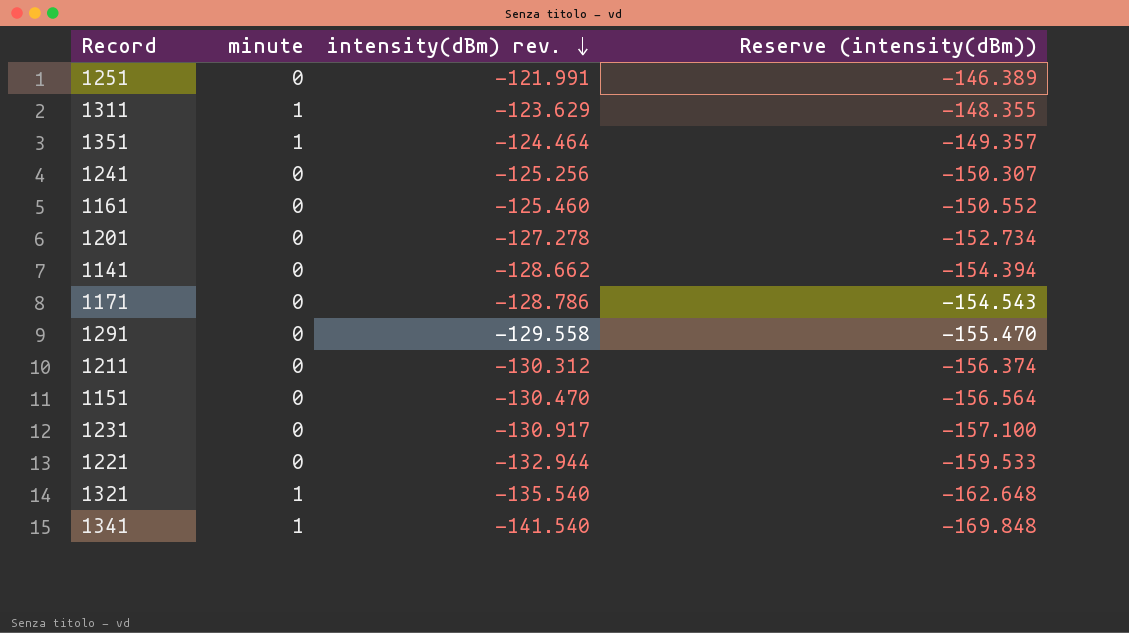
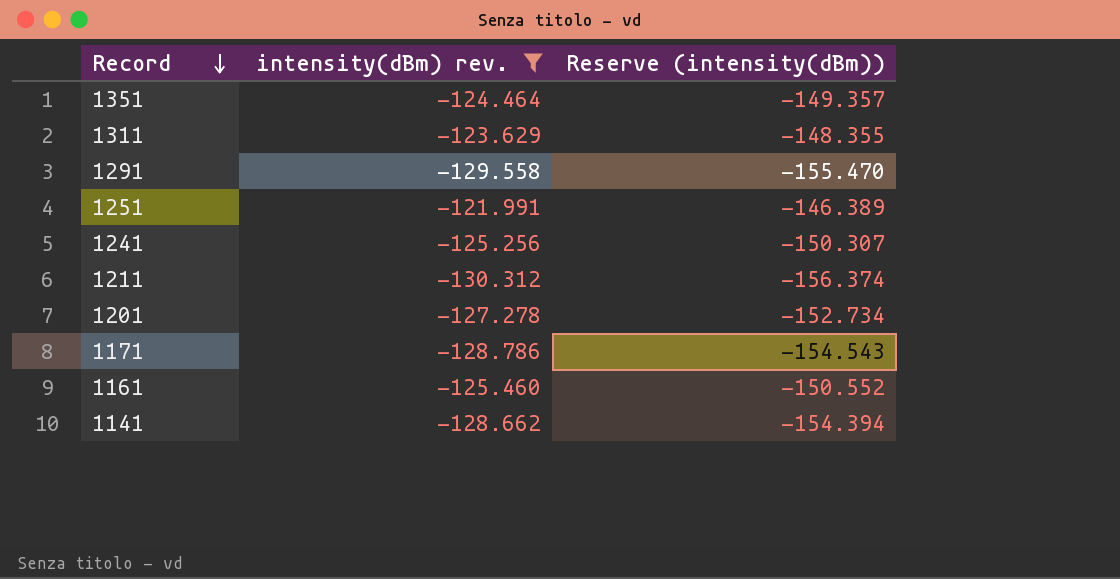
filter: none -> intensity(dBm) rev. >= -130.312
row order: intensity(dBm) rev. descending -> Record descending
column minute | position: 2 -> none

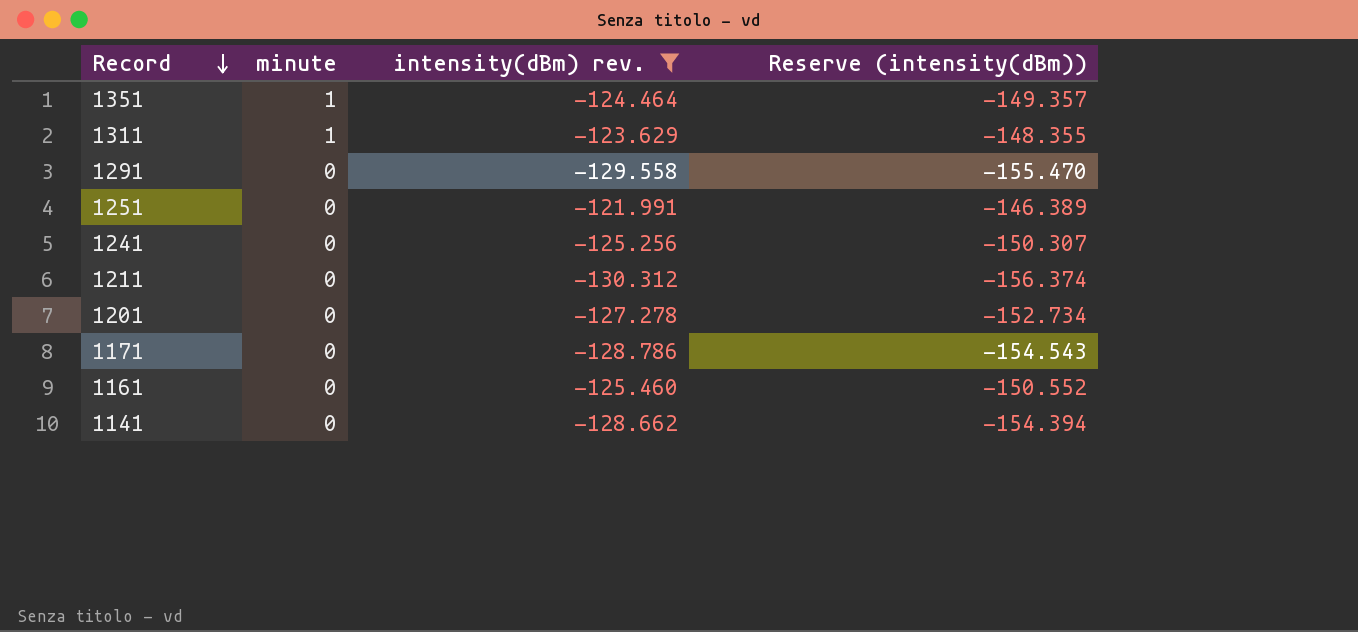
column minute | position: none -> 2

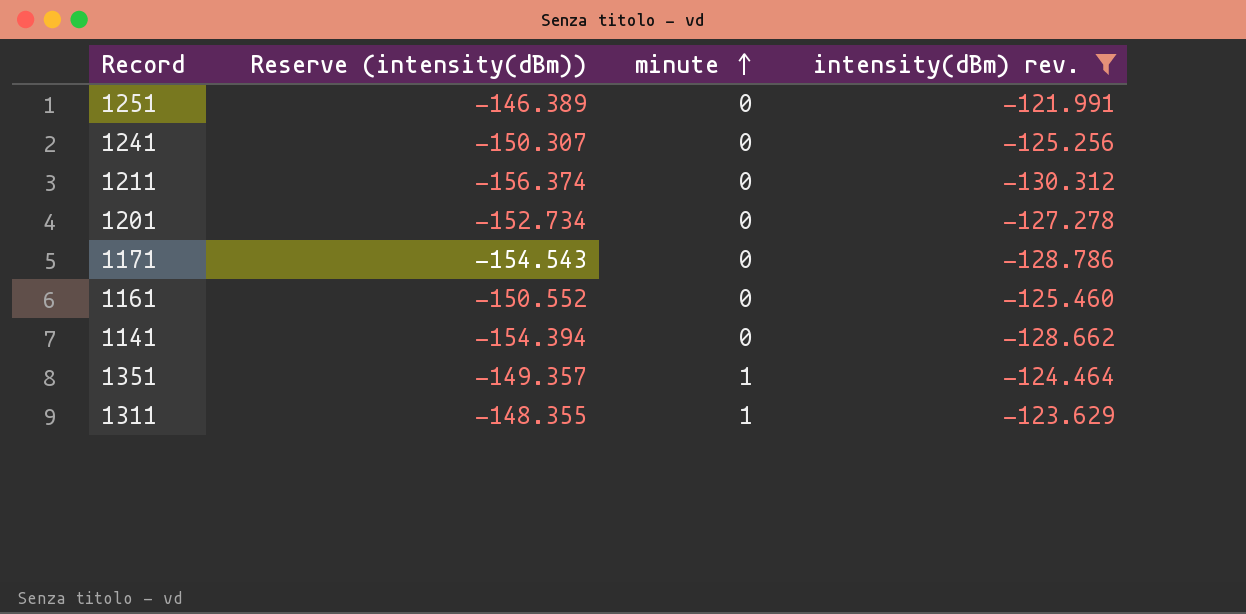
row order: Record descending -> minute ascending
column Reserve (intensity(dBm)) | position: 4 -> 2
row 1291: 0 | -129.558 | -155.470 -> none

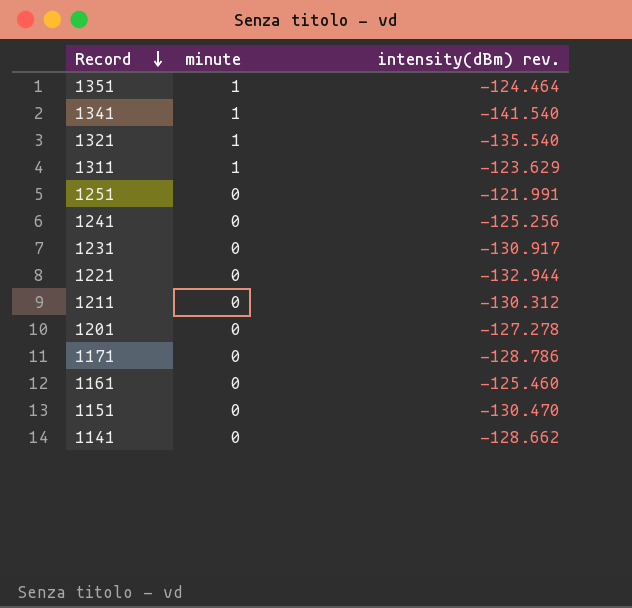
filter: intensity(dBm) rev. >= -130.312 -> none
row order: minute ascending -> Record descending
column Reserve (intensity(dBm)) | formula: [intensity(dBm) rev.] * 1.2 -> none

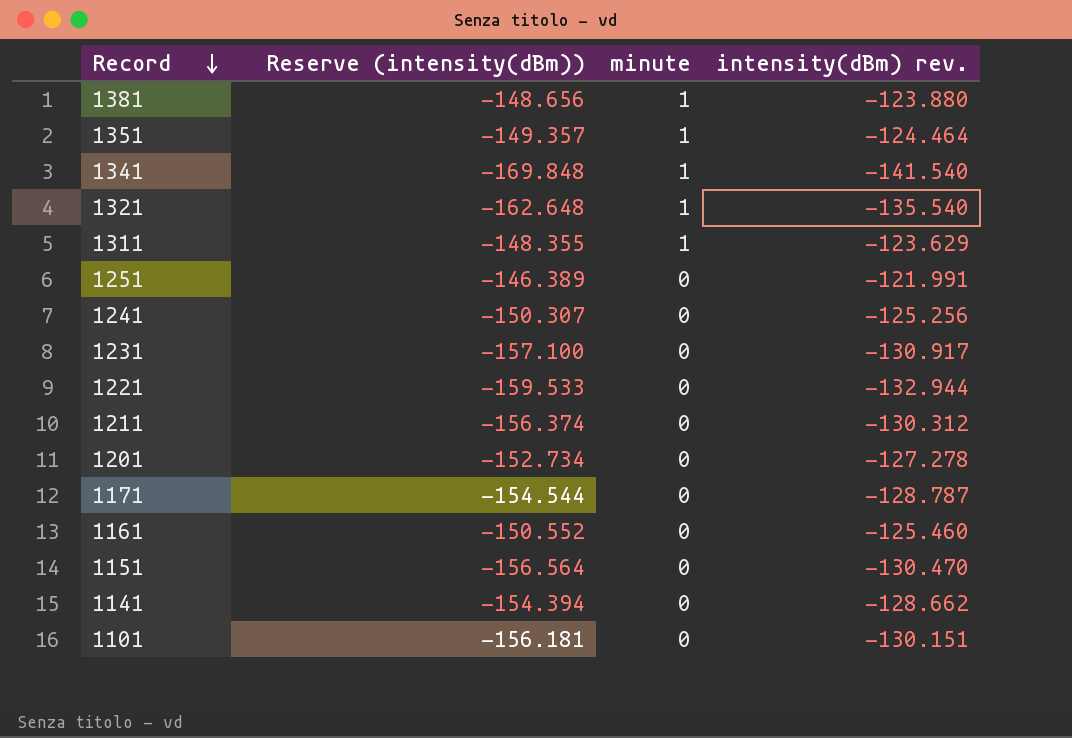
column Reserve (intensity(dBm)) | formula: none -> [intensity(dBm) rev.] * 1.2
row 1381: none -> -148.656 | 1 | -123.880
1171 | intensity(dBm) rev.: -128.786 -> -128.787
row 1101: none -> -156.181 | 0 | -130.151

